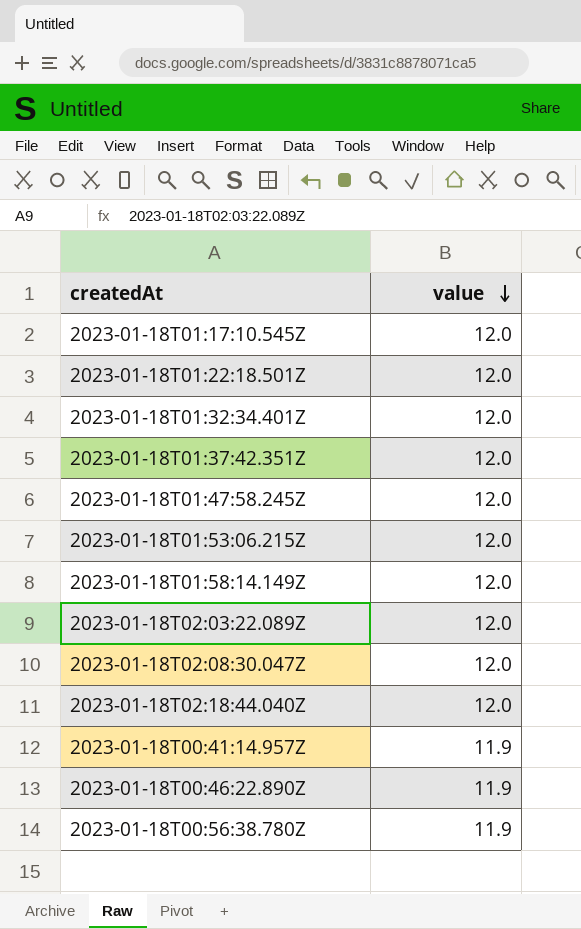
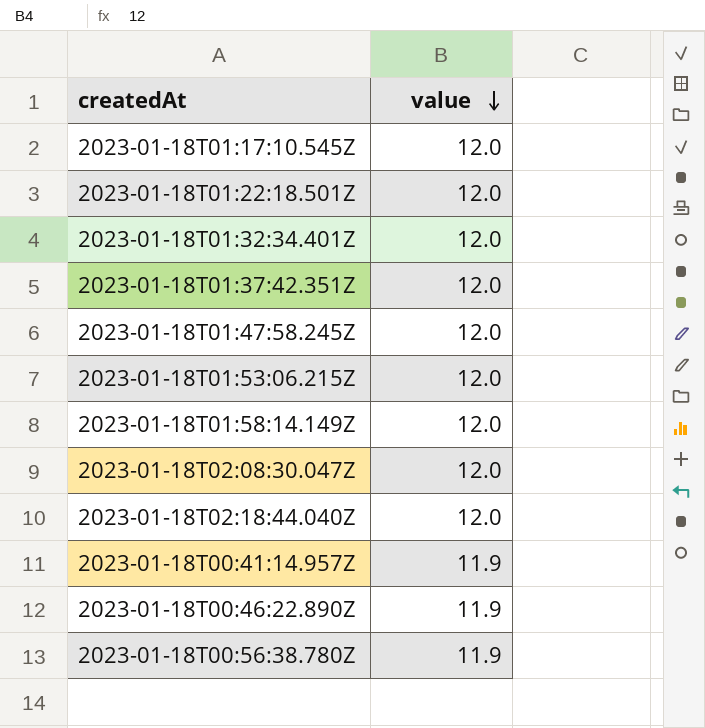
row 2023-01-18T02:03:22.089Z: 12.0 -> none

